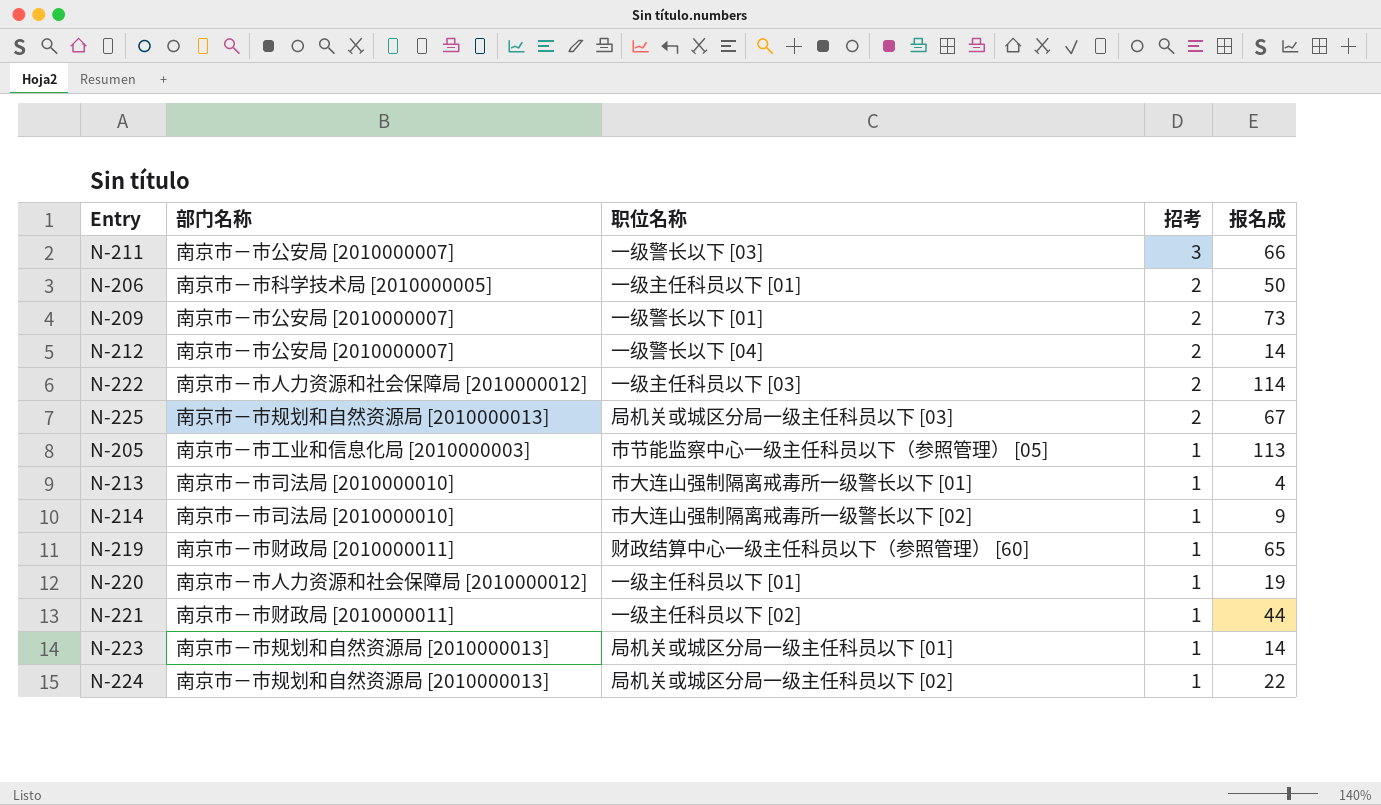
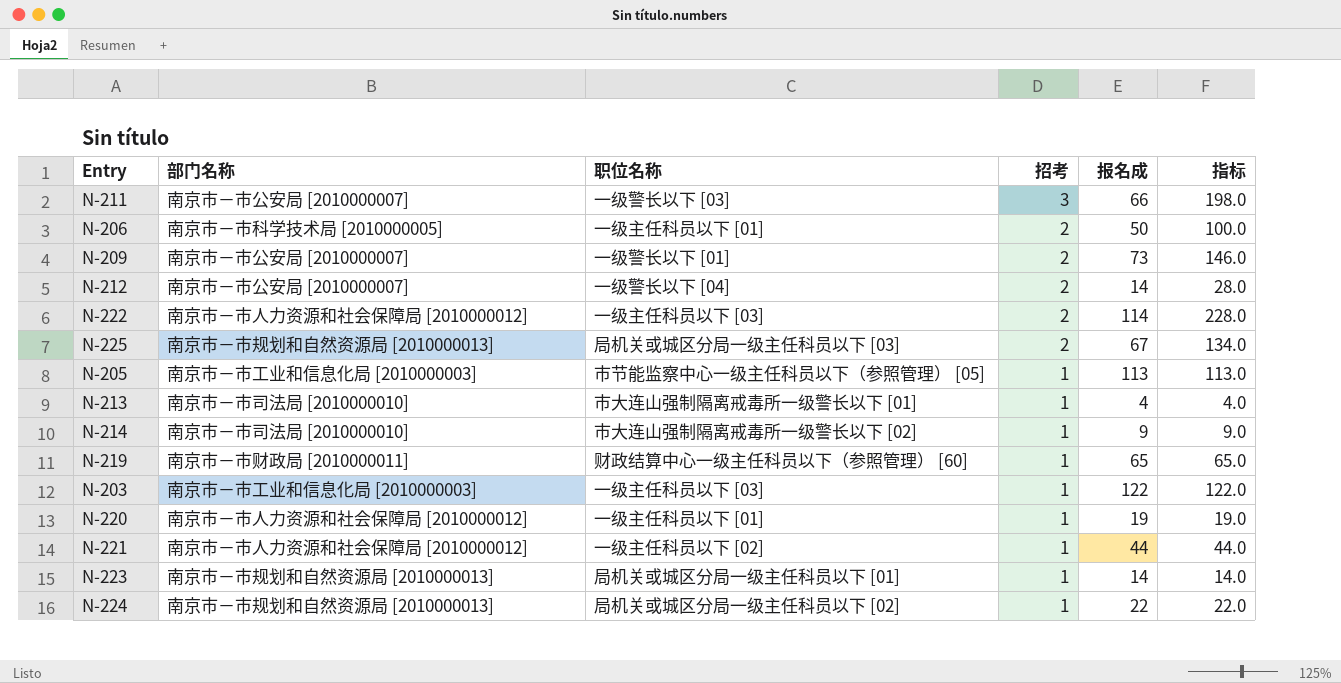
column 指标 | formula: none -> [招考] * [报名成]
row N-203: none -> 南京市－市工业和信息化局 [2010000003] | 一级主任科员以下 [03] | 1 | 122 | 122.0
N-221 | 部门名称: 南京市－市财政局 [2010000011] -> 南京市－市人力资源和社会保障局 [2010000012]

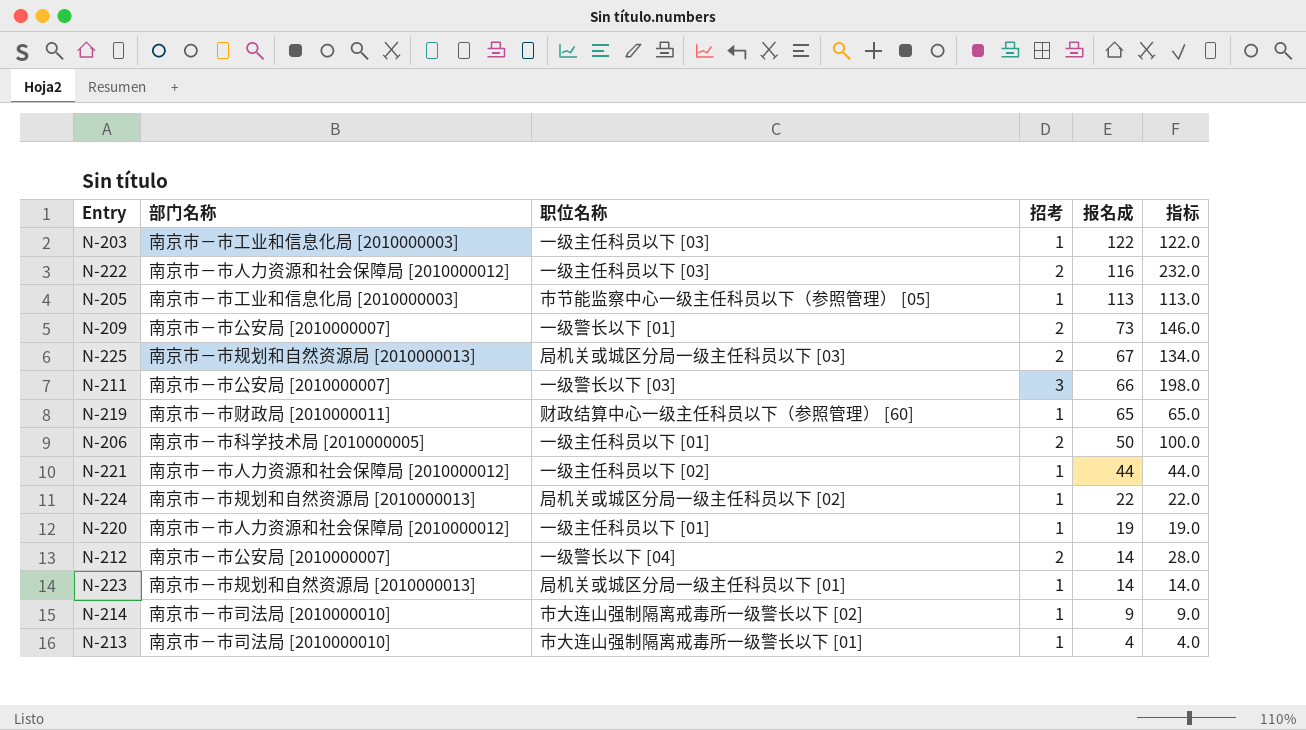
row order: 招考 descending -> 报名成 descending
N-222 | 报名成: 114 -> 116
N-222 | 指标: 228.0 -> 232.0

